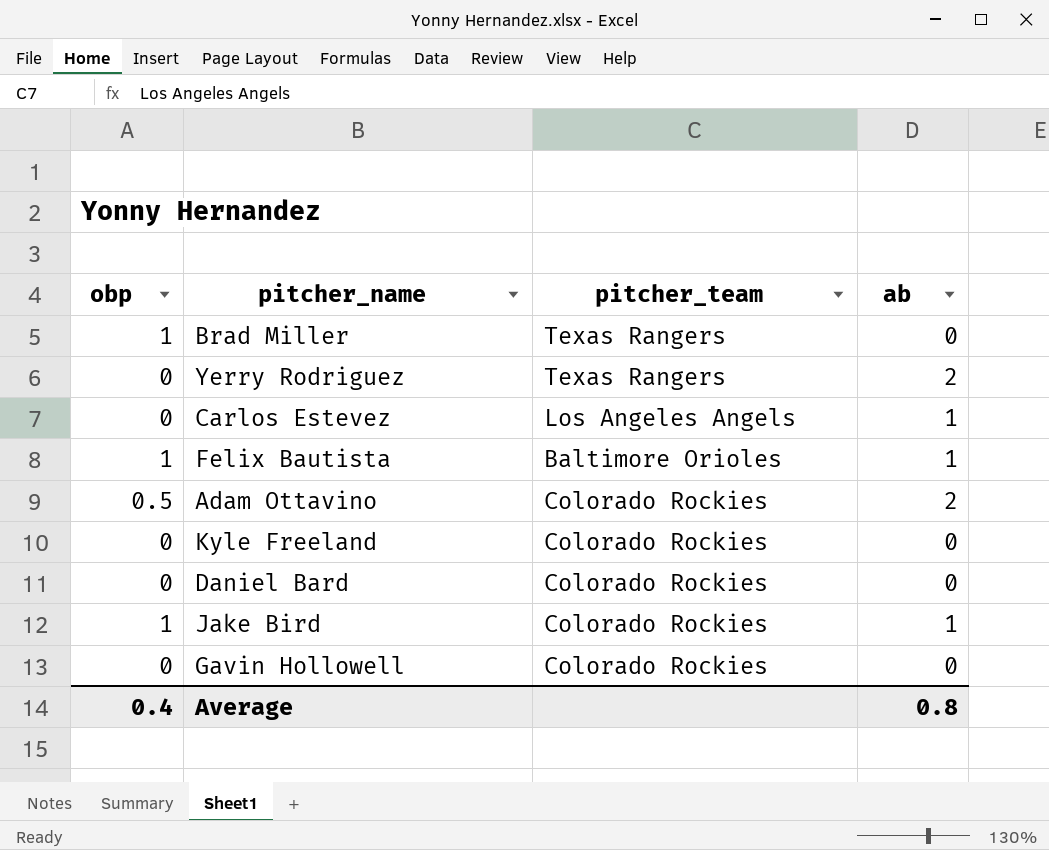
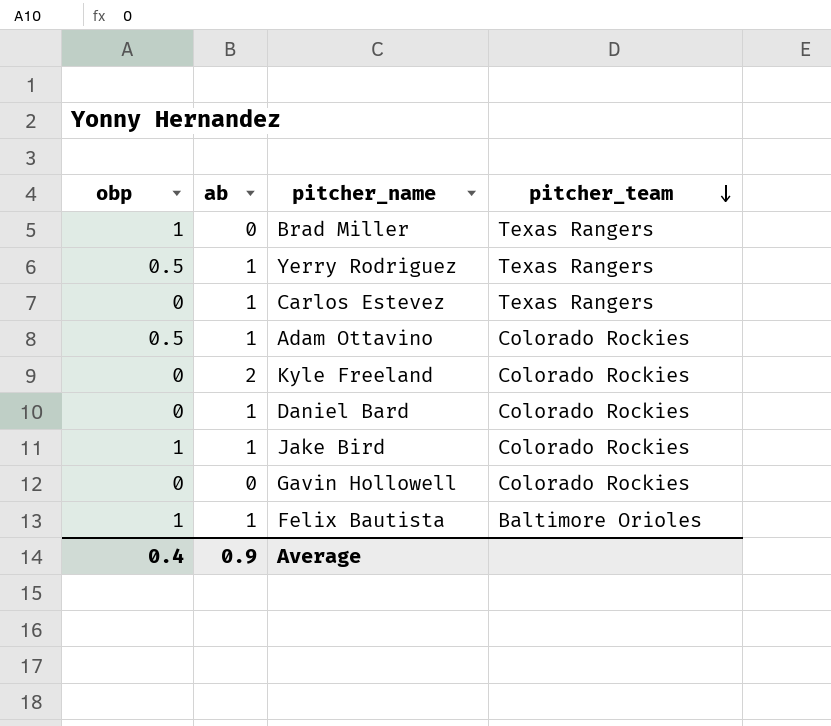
row order: none -> pitcher_team descending
column ab | position: 4 -> 2
Yerry Rodriguez | obp: 0 -> 0.5
Yerry Rodriguez | ab: 2 -> 1
Carlos Estevez | pitcher_team: Los Angeles Angels -> Texas Rangers
Adam Ottavino | ab: 2 -> 1
Kyle Freeland | ab: 0 -> 2
Daniel Bard | ab: 0 -> 1
Average | ab: 0.8 -> 0.9

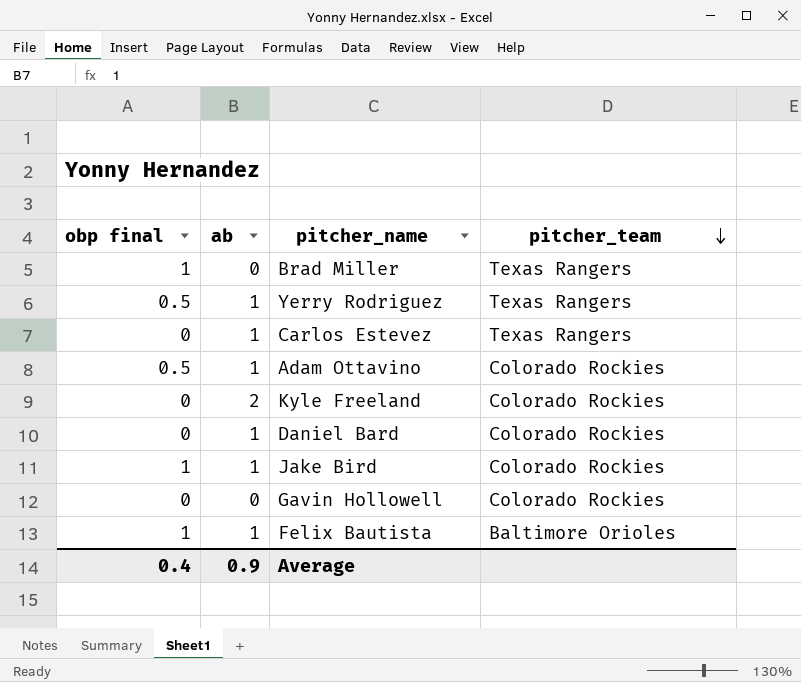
column name: obp -> obp final

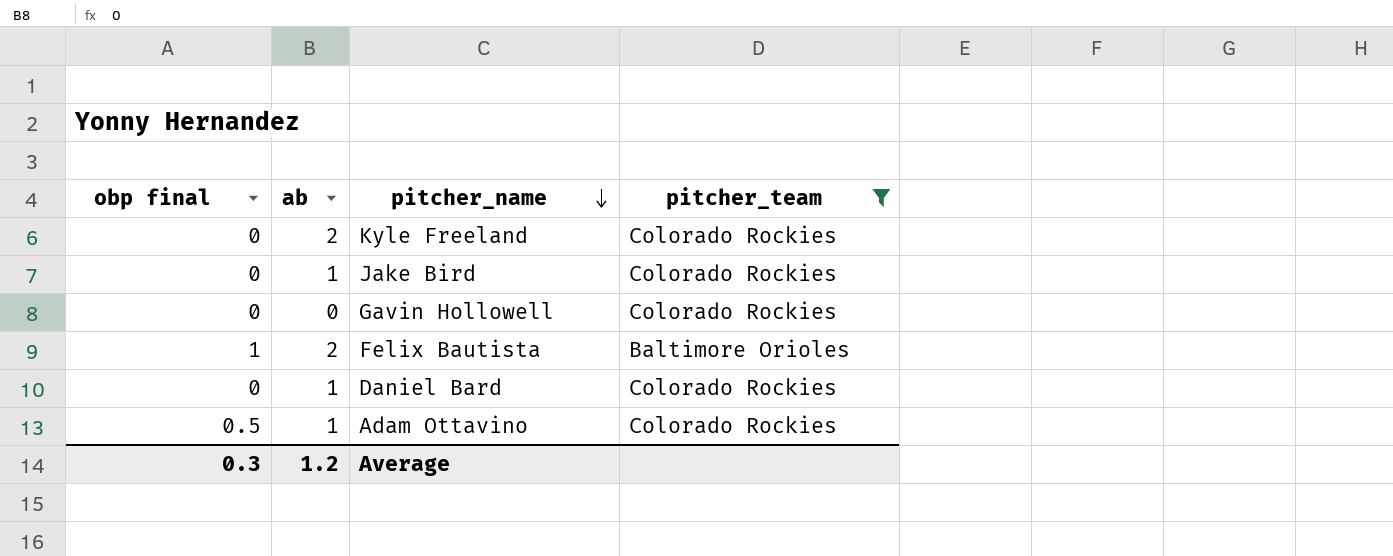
filter: none -> pitcher_team != Texas Rangers
row order: pitcher_team descending -> pitcher_name descending
Jake Bird | obp final: 1 -> 0
Felix Bautista | ab: 1 -> 2
Average | obp final: 0.4 -> 0.3
Average | ab: 0.9 -> 1.2

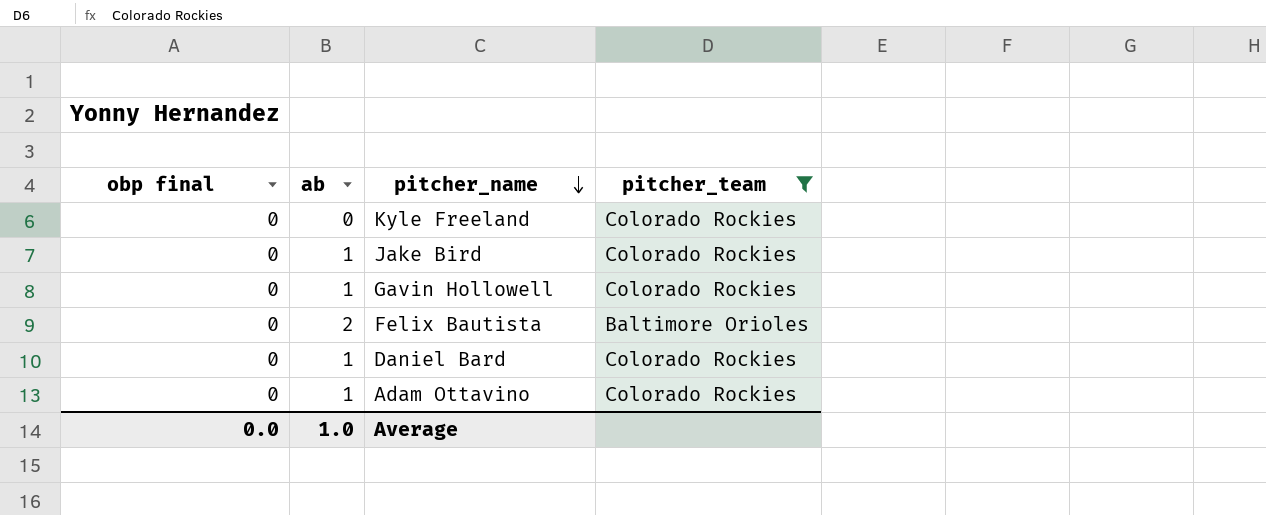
Kyle Freeland | ab: 2 -> 0
Gavin Hollowell | ab: 0 -> 1
Felix Bautista | obp final: 1 -> 0
Adam Ottavino | obp final: 0.5 -> 0
Average | obp final: 0.3 -> 0.0
Average | ab: 1.2 -> 1.0

